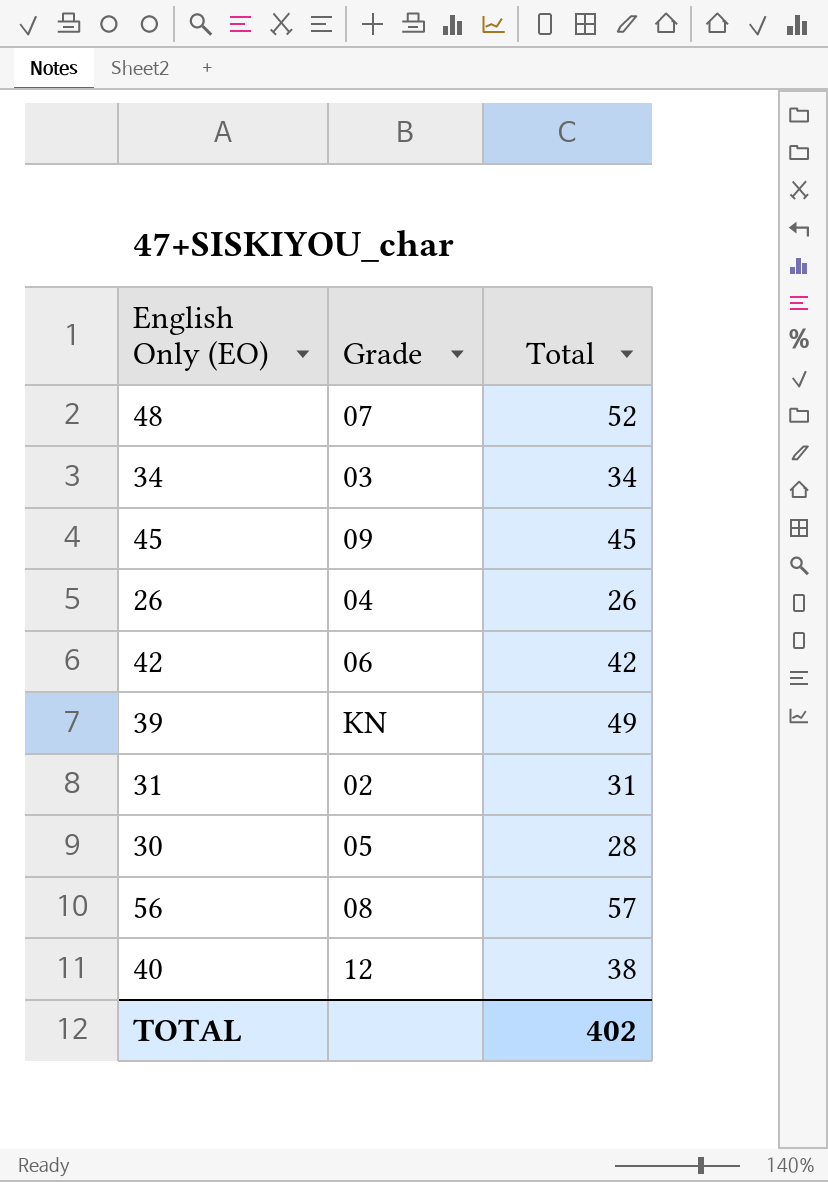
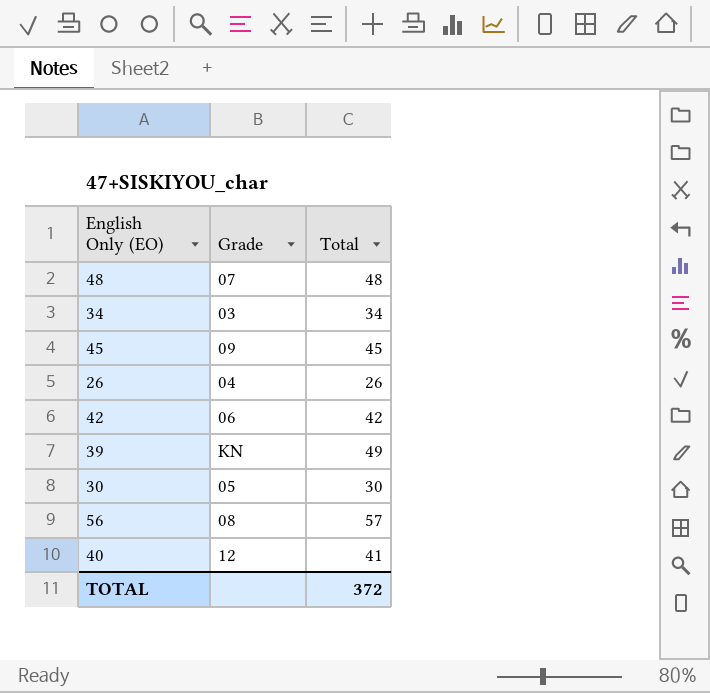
row 31: 02 | 31 -> none
48 | Total: 52 -> 48
30 | Total: 28 -> 30
40 | Total: 38 -> 41
TOTAL | Total: 402 -> 372

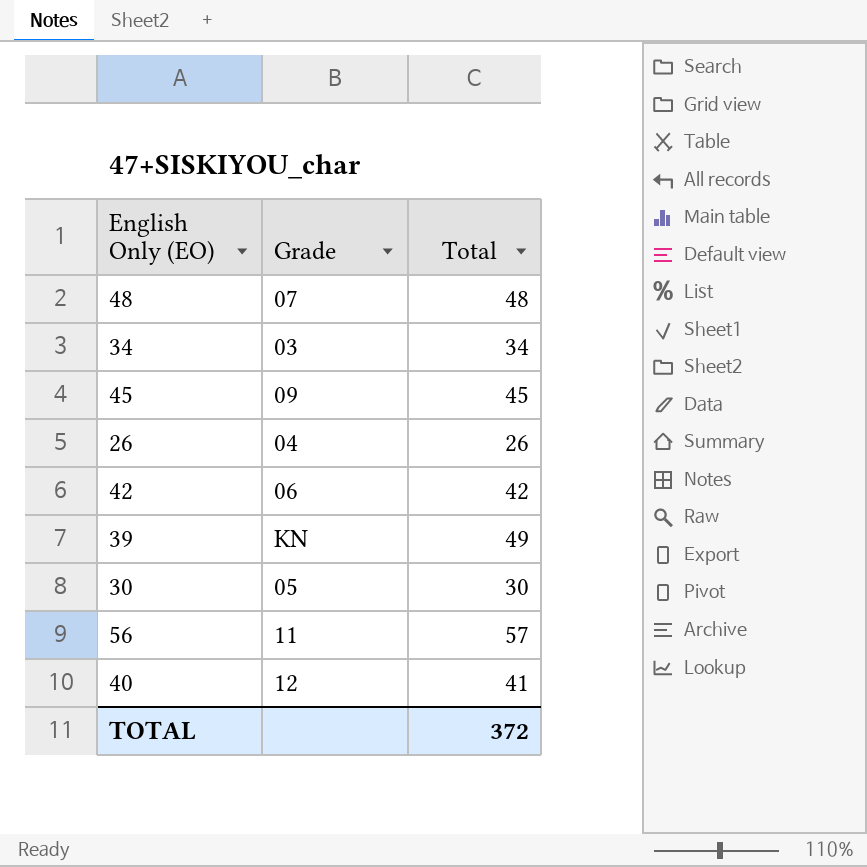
56 | Grade: 08 -> 11

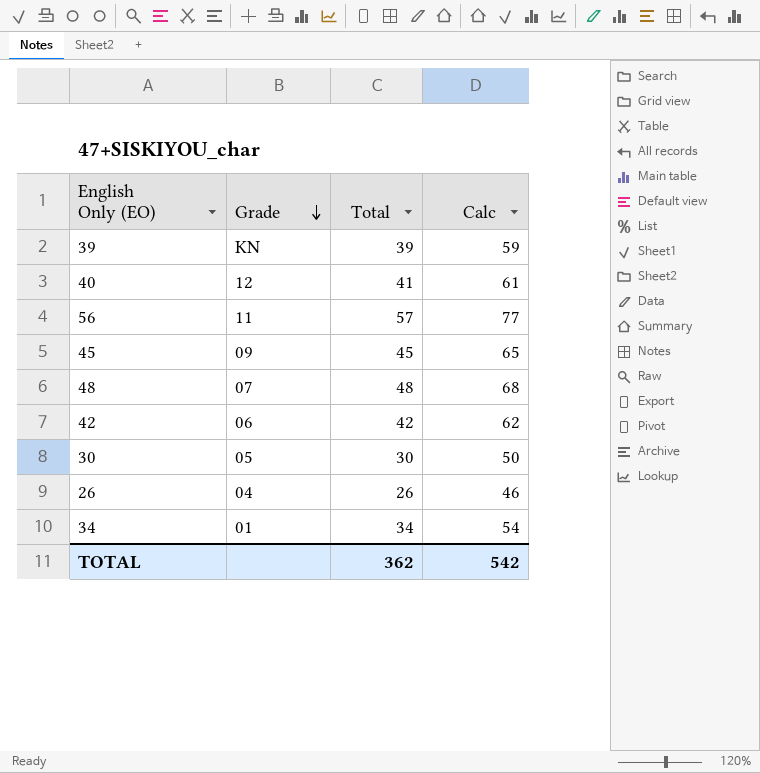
row order: none -> Grade descending
column Calc | formula: none -> [Total] + 20
39 | Total: 49 -> 39
34 | Grade: 03 -> 01
TOTAL | Total: 372 -> 362

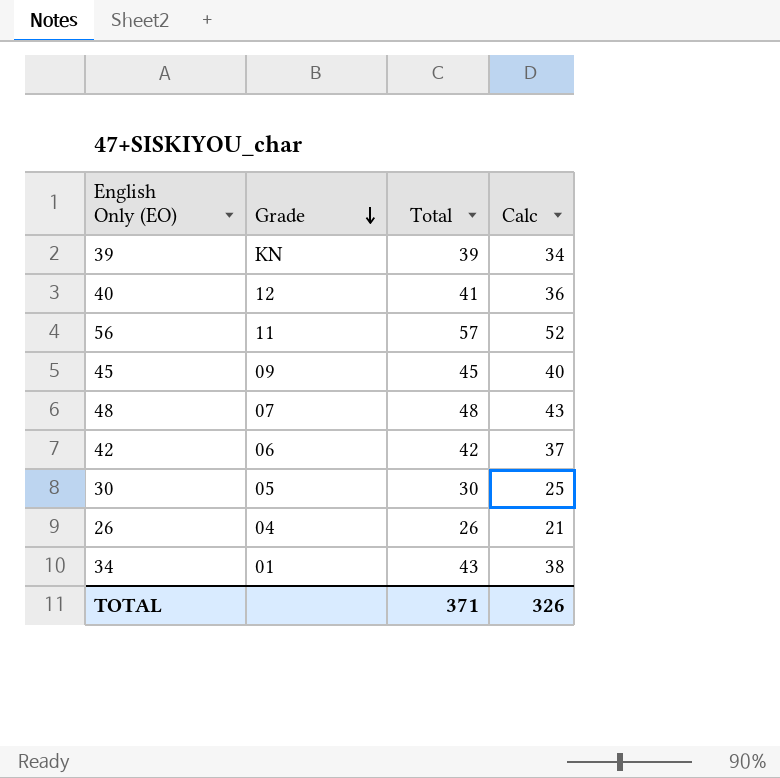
column Calc | formula: [Total] + 20 -> [Total] - 5
34 | Total: 34 -> 43
TOTAL | Total: 362 -> 371
TOTAL | Calc: 542 -> 326

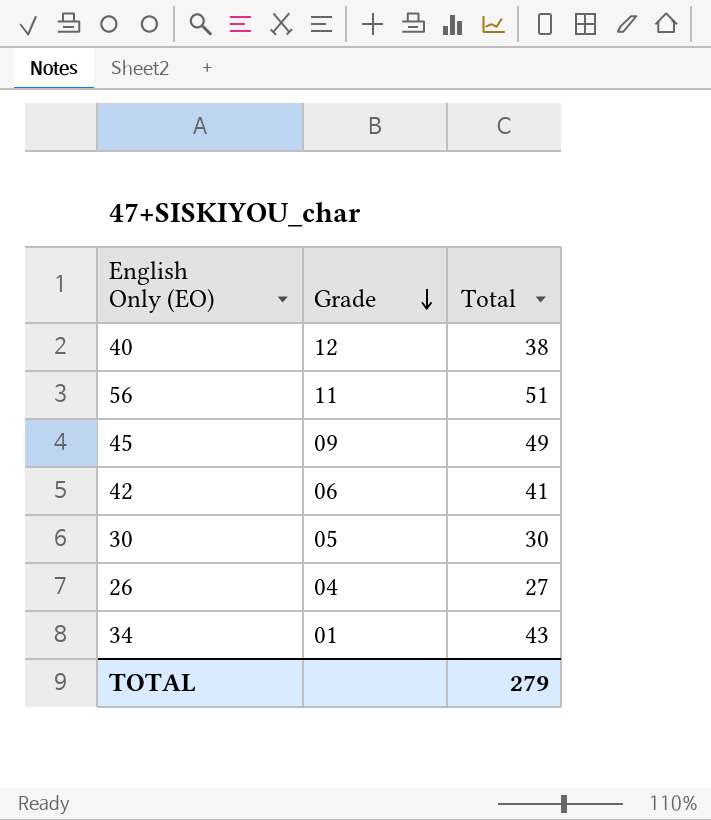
column Calc | formula: [Total] - 5 -> none
row 39: KN | 39 | 34 -> none
row 48: 07 | 48 | 43 -> none
40 | Total: 41 -> 38
56 | Total: 57 -> 51
45 | Total: 45 -> 49
42 | Total: 42 -> 41
26 | Total: 26 -> 27
TOTAL | Total: 371 -> 279

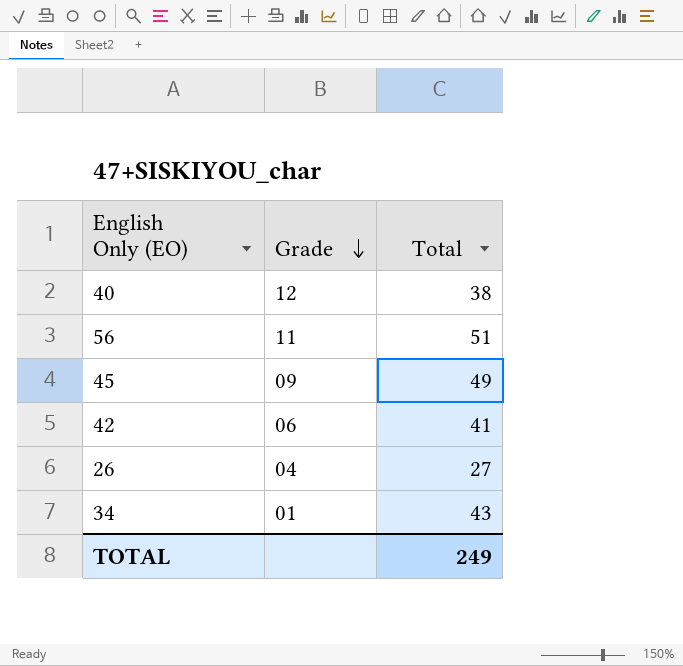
row 30: 05 | 30 -> none
TOTAL | Total: 279 -> 249

